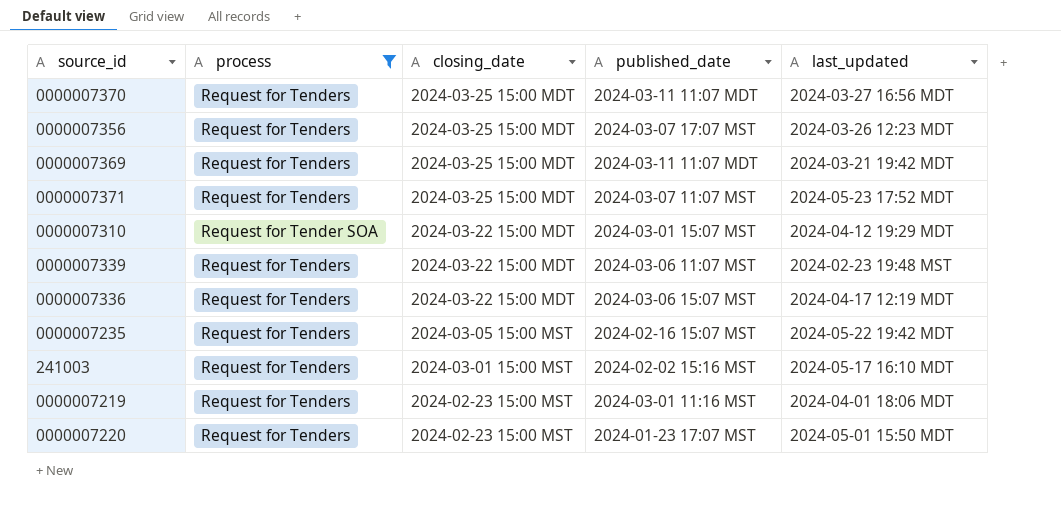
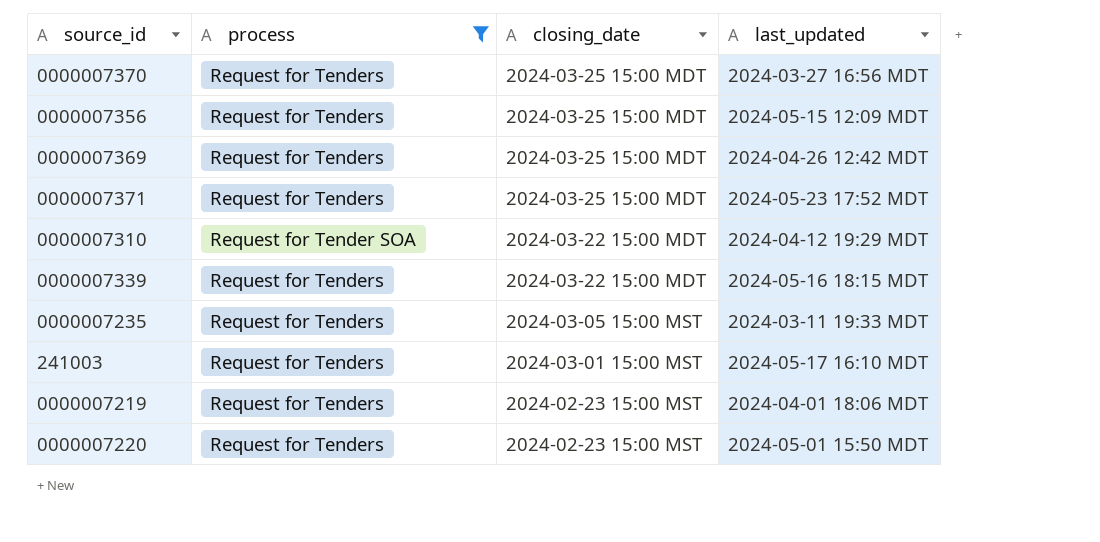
column published_date | position: 4 -> none
row 0000007336: Request for Tenders | 2024-03-22 15:00 MDT | 2024-03-06 15:07 MST | 2024-04-17 12:19 MDT -> none
0000007356 | last_updated: 2024-03-26 12:23 MDT -> 2024-05-15 12:09 MDT
0000007369 | last_updated: 2024-03-21 19:42 MDT -> 2024-04-26 12:42 MDT
0000007339 | last_updated: 2024-02-23 19:48 MST -> 2024-05-16 18:15 MDT
0000007235 | last_updated: 2024-05-22 19:42 MDT -> 2024-03-11 19:33 MDT

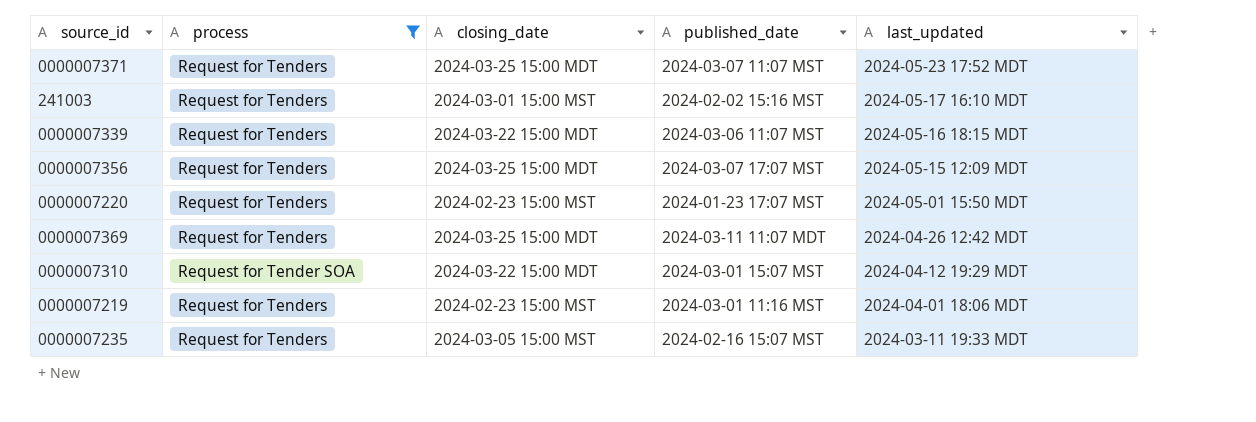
row order: closing_date descending -> last_updated descending
column published_date | position: none -> 4
row 0000007370: Request for Tenders | 2024-03-25 15:00 MDT | 2024-03-27 16:56 MDT -> none

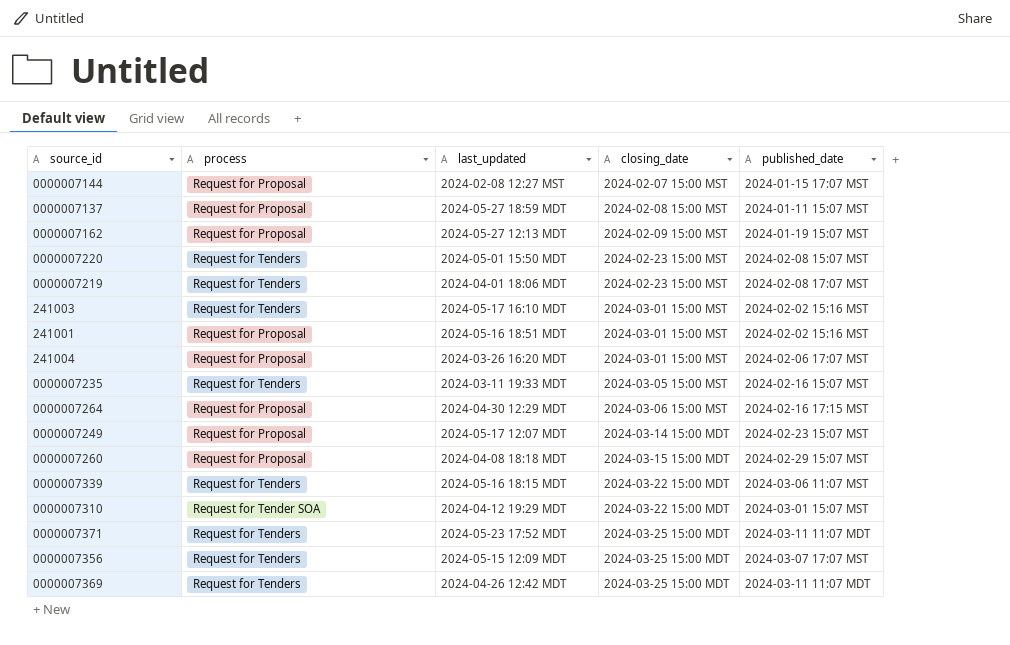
filter: process != Request for Proposal -> none
row order: last_updated descending -> closing_date ascending
column last_updated | position: 5 -> 3
0000007220 | published_date: 2024-01-23 17:07 MST -> 2024-02-08 15:07 MST
0000007219 | published_date: 2024-03-01 11:16 MST -> 2024-02-08 17:07 MST
0000007371 | published_date: 2024-03-07 11:07 MST -> 2024-03-11 11:07 MDT

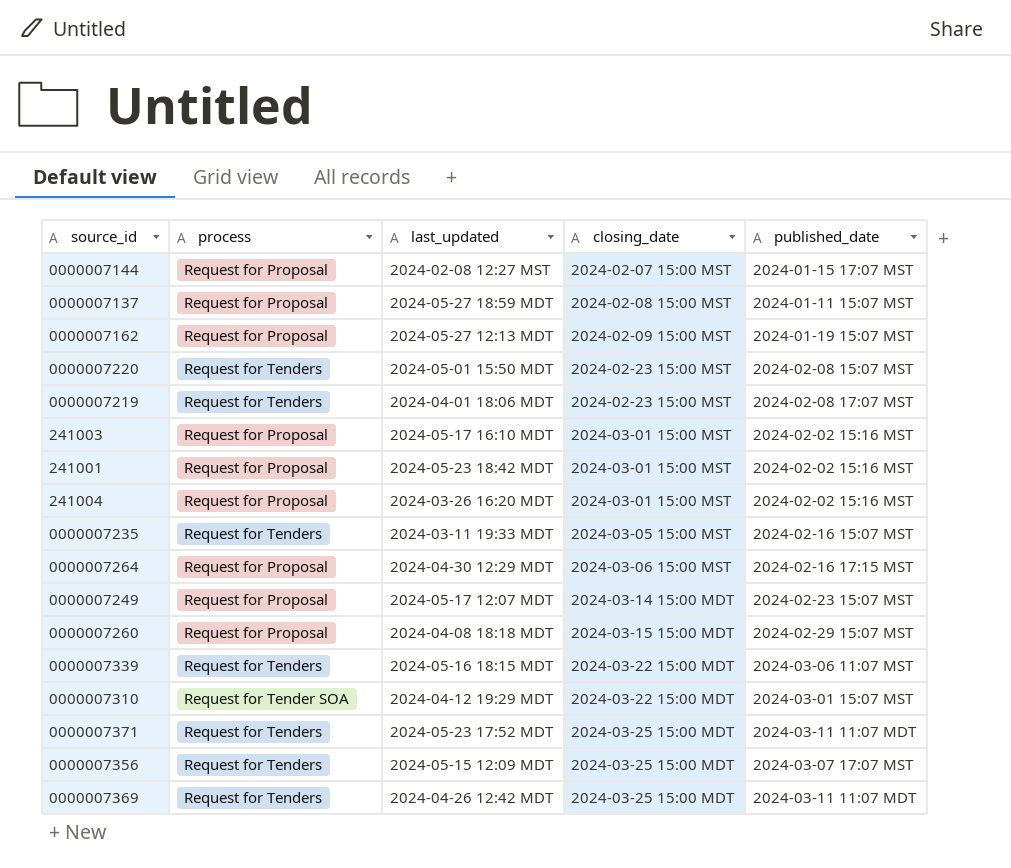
241003 | process: Request for Tenders -> Request for Proposal
241001 | last_updated: 2024-05-16 18:51 MDT -> 2024-05-23 18:42 MDT
241004 | published_date: 2024-02-06 17:07 MST -> 2024-02-02 15:16 MST

